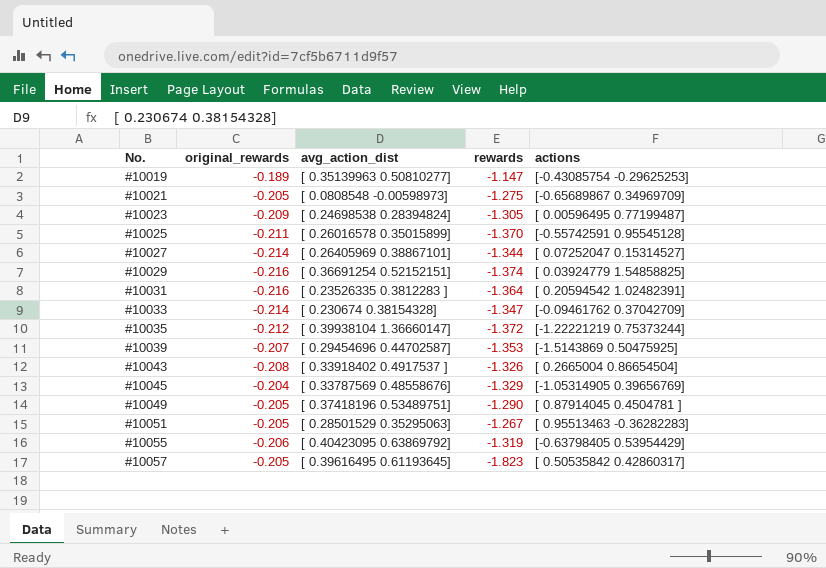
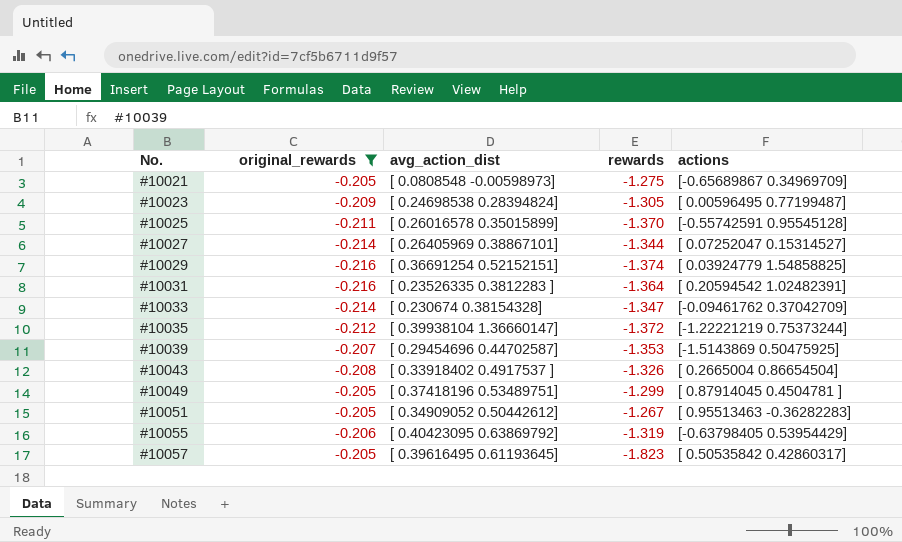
filter: none -> original_rewards <= -0.205
#10049 | rewards: -1.290 -> -1.299
#10051 | avg_action_dist: [ 0.28501529 0.35295063] -> [ 0.34909052 0.50442612]

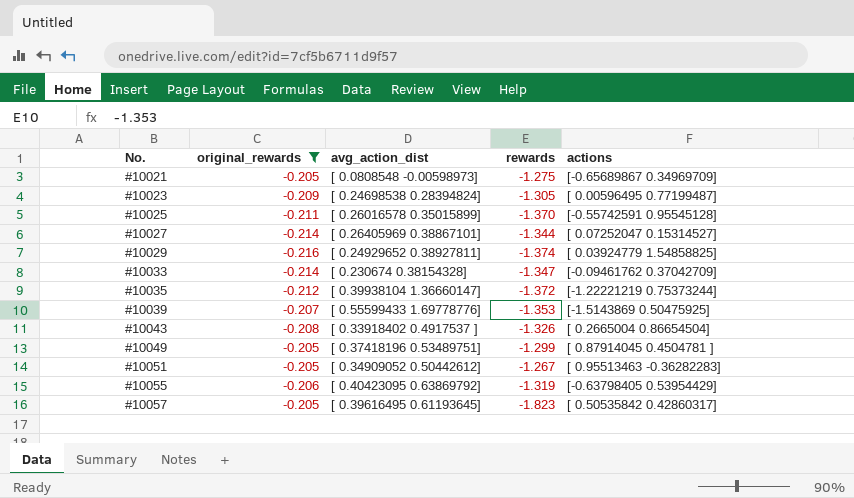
row #10031: -0.216 | [ 0.23526335 0.3812283 ] | -1.364 | [ 0.20594542 1.02482391] -> none
#10029 | avg_action_dist: [ 0.36691254 0.52152151] -> [ 0.24929652 0.38927811]
#10039 | avg_action_dist: [ 0.29454696 0.44702587] -> [ 0.55599433 1.69778776]

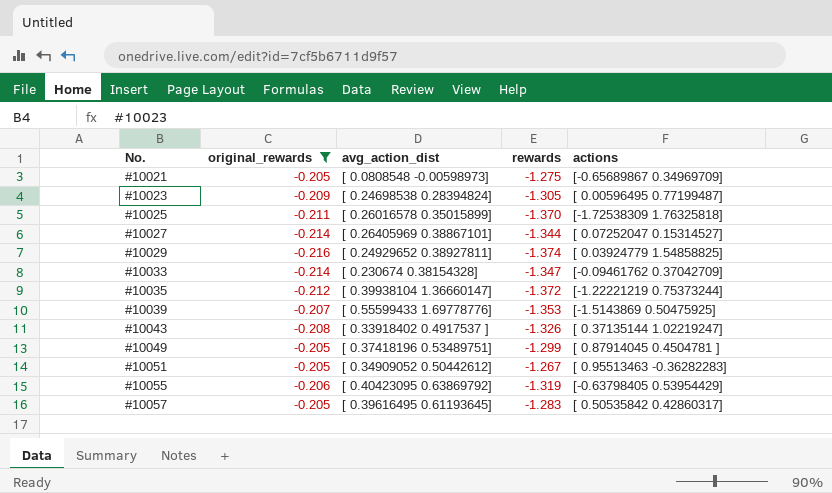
#10025 | actions: [-0.55742591 0.95545128] -> [-1.72538309 1.76325818]
#10043 | actions: [ 0.2665004 0.86654504] -> [ 0.37135144 1.02219247]
#10057 | rewards: -1.823 -> -1.283

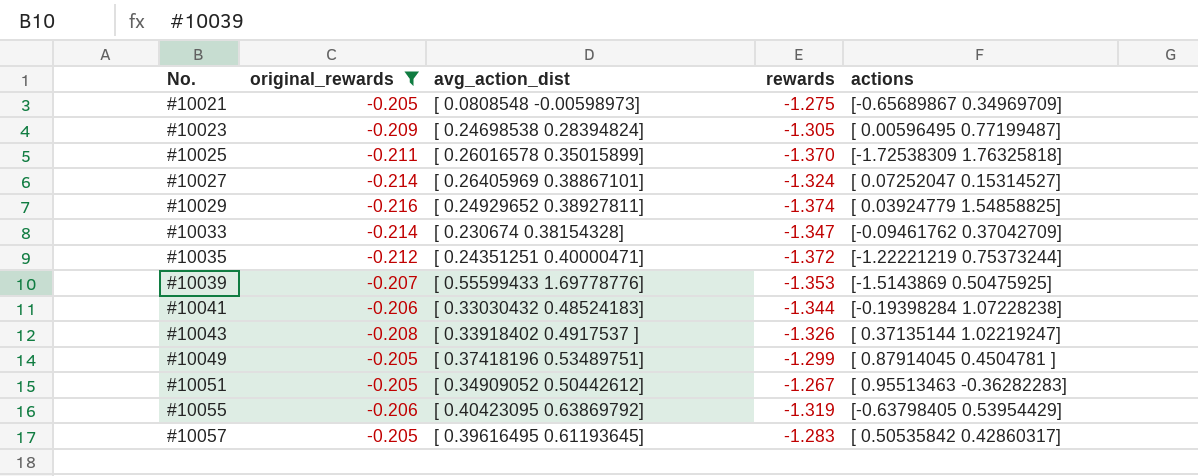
#10027 | rewards: -1.344 -> -1.324
#10035 | avg_action_dist: [ 0.39938104 1.36660147] -> [ 0.24351251 0.40000471]
row #10041: none -> -0.206 | [ 0.33030432 0.48524183] | -1.344 | [-0.19398284 1.07228238]

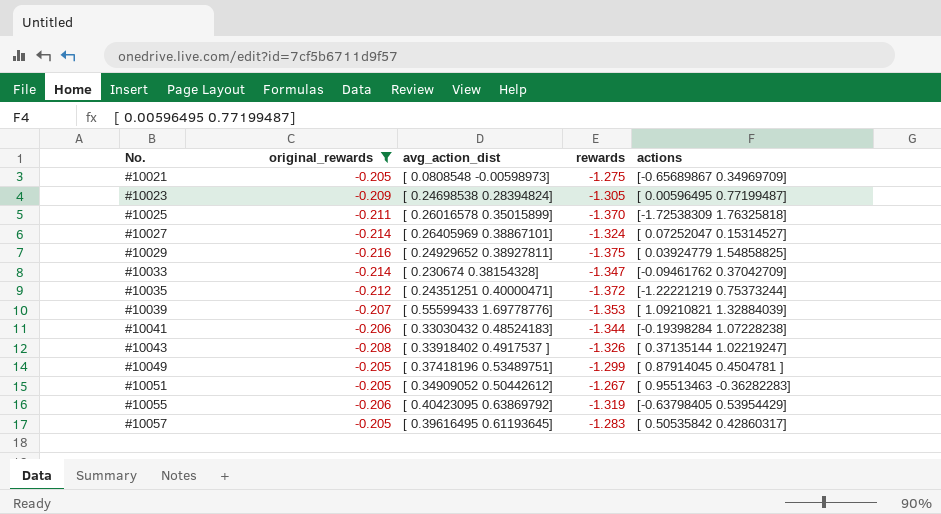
#10029 | rewards: -1.374 -> -1.375
#10039 | actions: [-1.5143869 0.50475925] -> [ 1.09210821 1.32884039]

